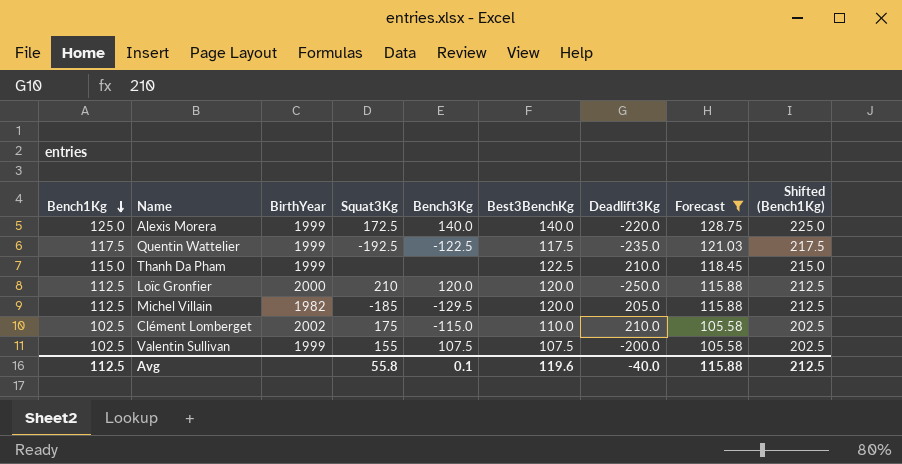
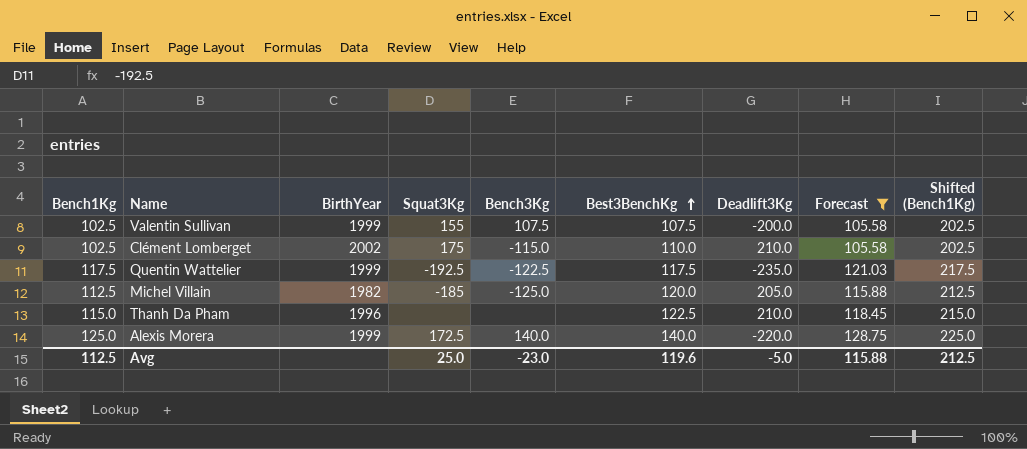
row order: Bench1Kg descending -> Best3BenchKg ascending
row Loïc Gronfier: 112.5 | 2000 | 210 | 120.0 | 120.0 | -250.0 | 115.88 | 212.5 -> none
Michel Villain | Bench3Kg: -129.5 -> -125.0
Thanh Da Pham | BirthYear: 1999 -> 1996
Avg | Squat3Kg: 55.8 -> 25.0
Avg | Bench3Kg: 0.1 -> -23.0
Avg | Deadlift3Kg: -40.0 -> -5.0

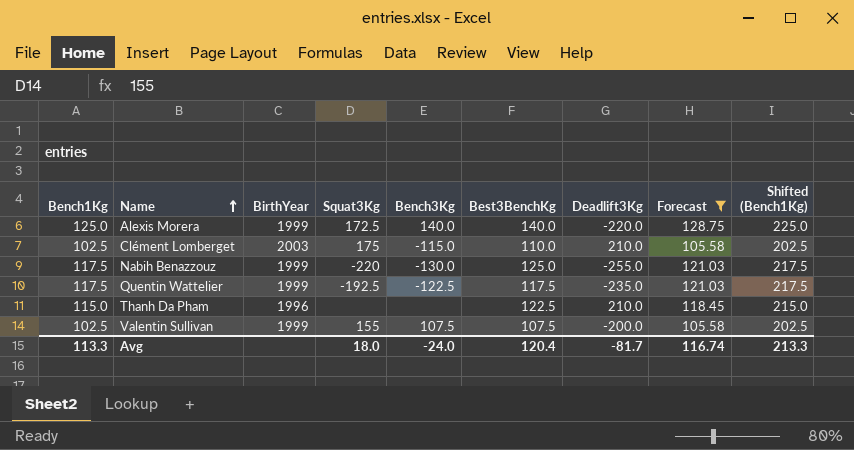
row order: Best3BenchKg ascending -> Name ascending
row Michel Villain: 112.5 | 1982 | -185 | -125.0 | 120.0 | 205.0 | 115.88 | 212.5 -> none
Clément Lomberget | BirthYear: 2002 -> 2003
row Nabih Benazzouz: none -> 117.5 | 1999 | -220 | -130.0 | 125.0 | -255.0 | 121.03 | 217.5
Avg | Bench1Kg: 112.5 -> 113.3
Avg | Squat3Kg: 25.0 -> 18.0
Avg | Bench3Kg: -23.0 -> -24.0
Avg | Best3BenchKg: 119.6 -> 120.4
Avg | Deadlift3Kg: -5.0 -> -81.7
Avg | Forecast: 115.88 -> 116.74
Avg | Shifted (Bench1Kg): 212.5 -> 213.3

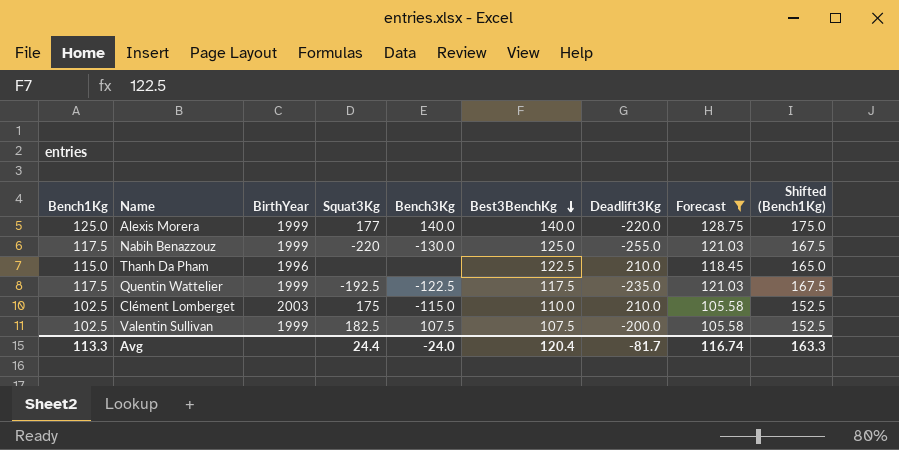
row order: Name ascending -> Best3BenchKg descending
column Shifted (Bench1Kg) | formula: [Bench1Kg] + 100 -> [Bench1Kg] + 50
Alexis Morera | Squat3Kg: 172.5 -> 177
Valentin Sullivan | Squat3Kg: 155 -> 182.5
Avg | Squat3Kg: 18.0 -> 24.4
Avg | Shifted (Bench1Kg): 213.3 -> 163.3

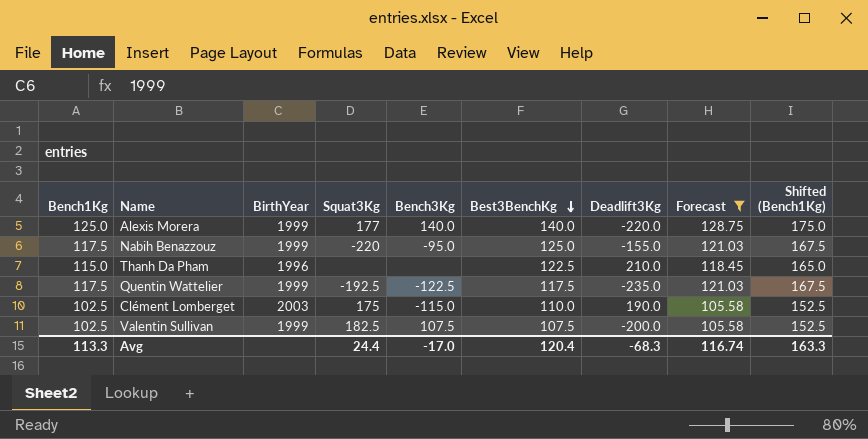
Nabih Benazzouz | Bench3Kg: -130.0 -> -95.0
Nabih Benazzouz | Deadlift3Kg: -255.0 -> -155.0
Clément Lomberget | Deadlift3Kg: 210.0 -> 190.0
Avg | Bench3Kg: -24.0 -> -17.0
Avg | Deadlift3Kg: -81.7 -> -68.3

